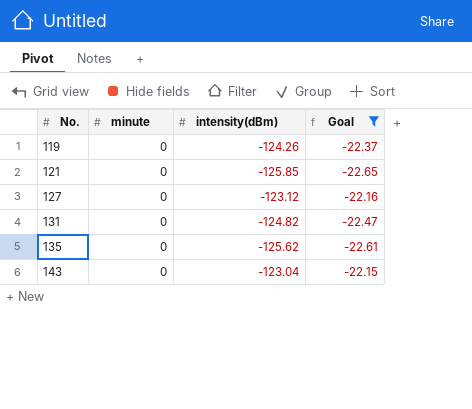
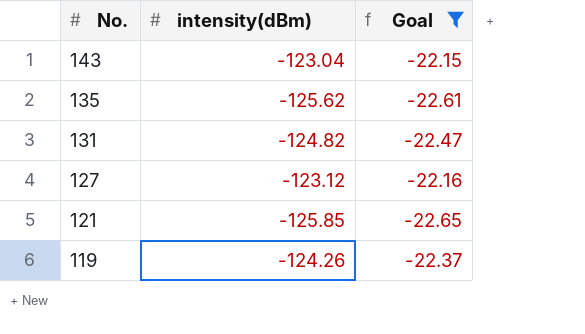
row order: No. ascending -> No. descending
column minute | position: 2 -> none

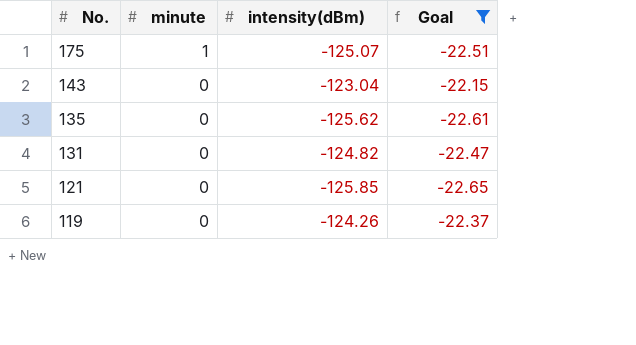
column minute | position: none -> 2
row 127: -123.12 | -22.16 -> none
row 175: none -> 1 | -125.07 | -22.51

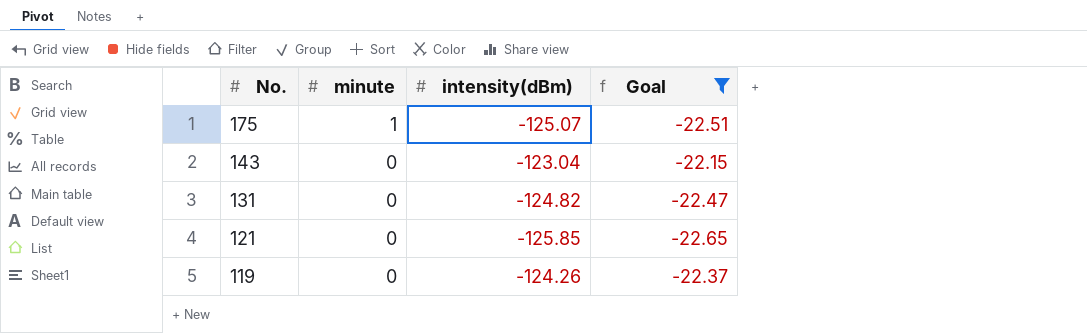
row 135: 0 | -125.62 | -22.61 -> none

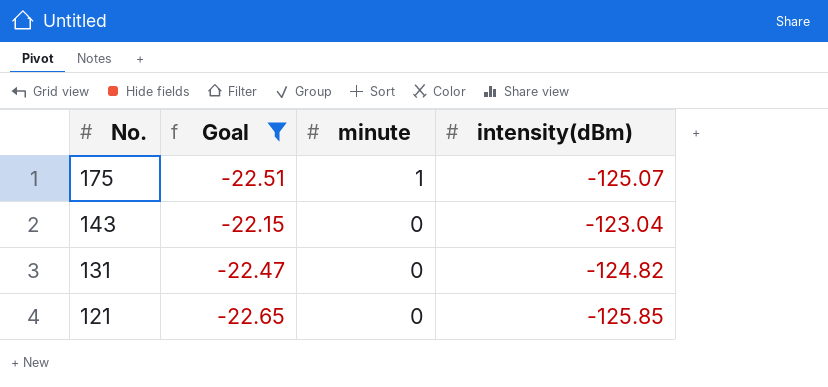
column Goal | position: 4 -> 2
row 119: 0 | -124.26 | -22.37 -> none

